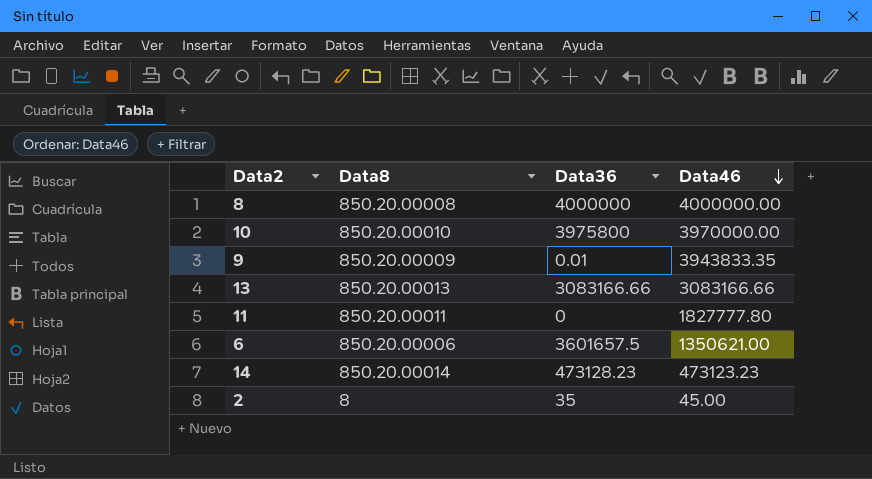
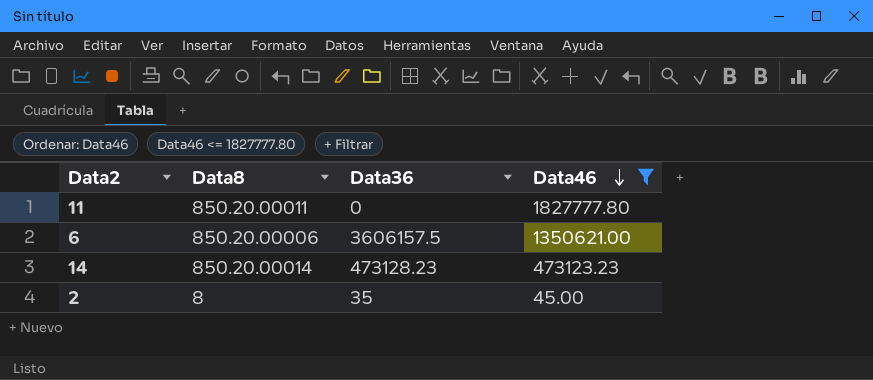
filter: none -> Data46 <= 1827777.80
6 | Data36: 3601657.5 -> 3606157.5

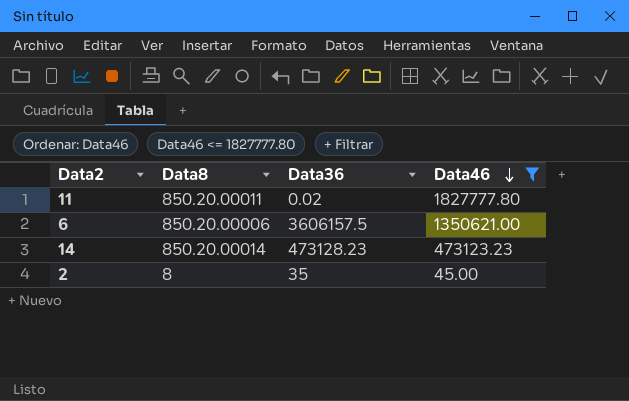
11 | Data36: 0 -> 0.02

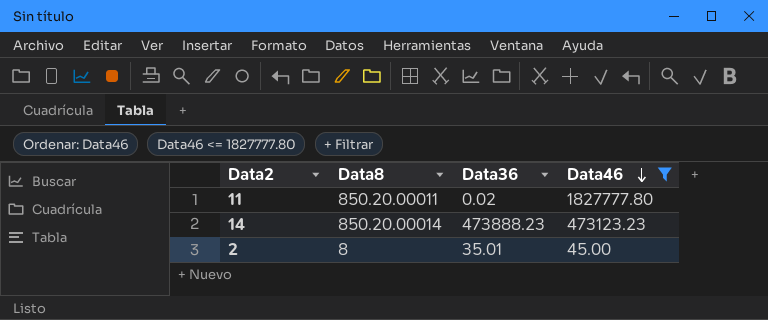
row 6: 850.20.00006 | 3606157.5 | 1350621.00 -> none
14 | Data36: 473128.23 -> 473888.23
2 | Data36: 35 -> 35.01

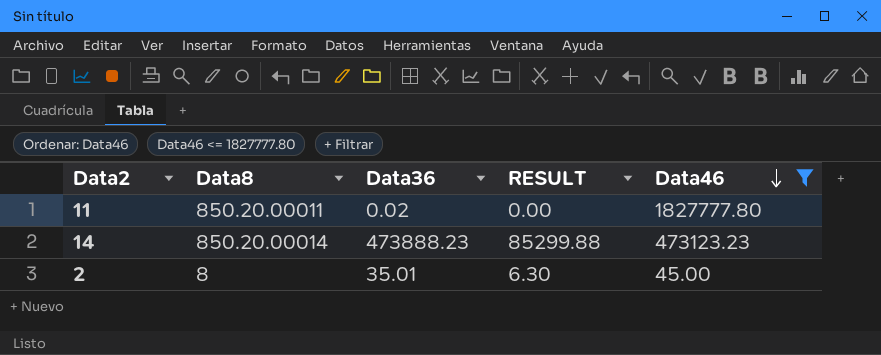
column RESULT | formula: none -> [Data36] * 0.18

